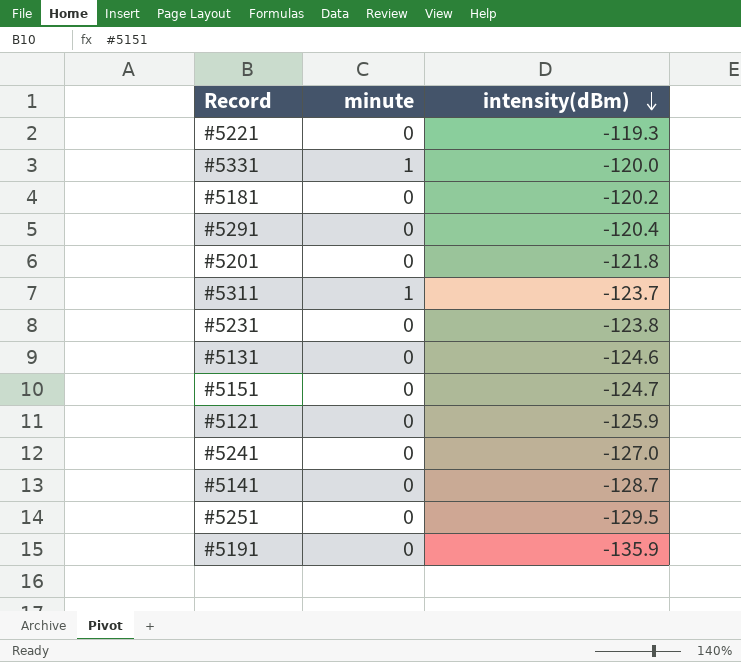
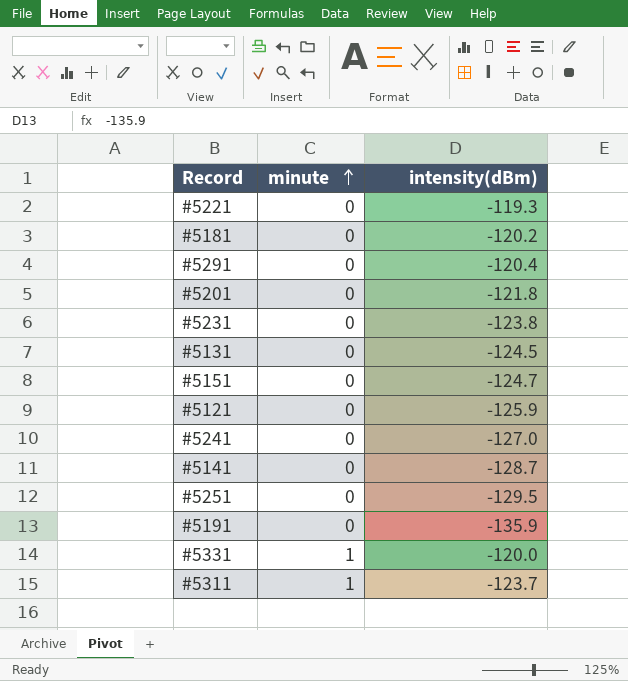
row order: intensity(dBm) descending -> minute ascending
#5131 | intensity(dBm): -124.6 -> -124.5

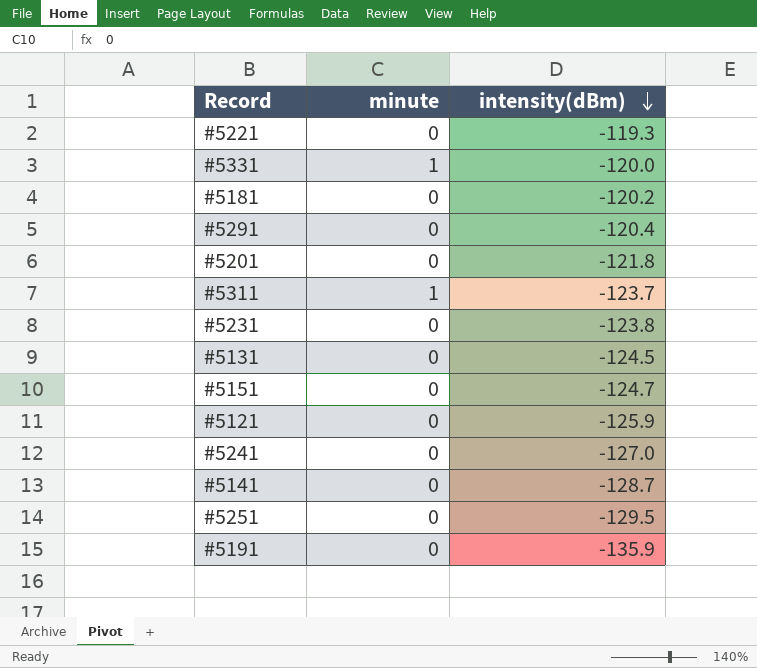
row order: minute ascending -> intensity(dBm) descending

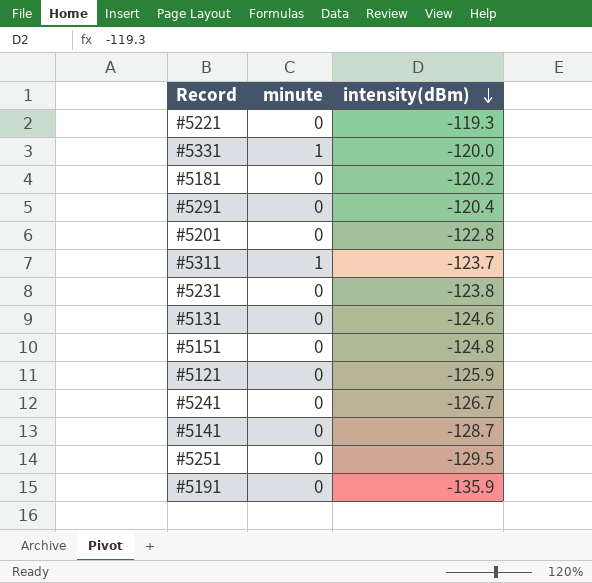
#5201 | intensity(dBm): -121.8 -> -122.8
#5131 | intensity(dBm): -124.5 -> -124.6
#5151 | intensity(dBm): -124.7 -> -124.8
#5241 | intensity(dBm): -127.0 -> -126.7

